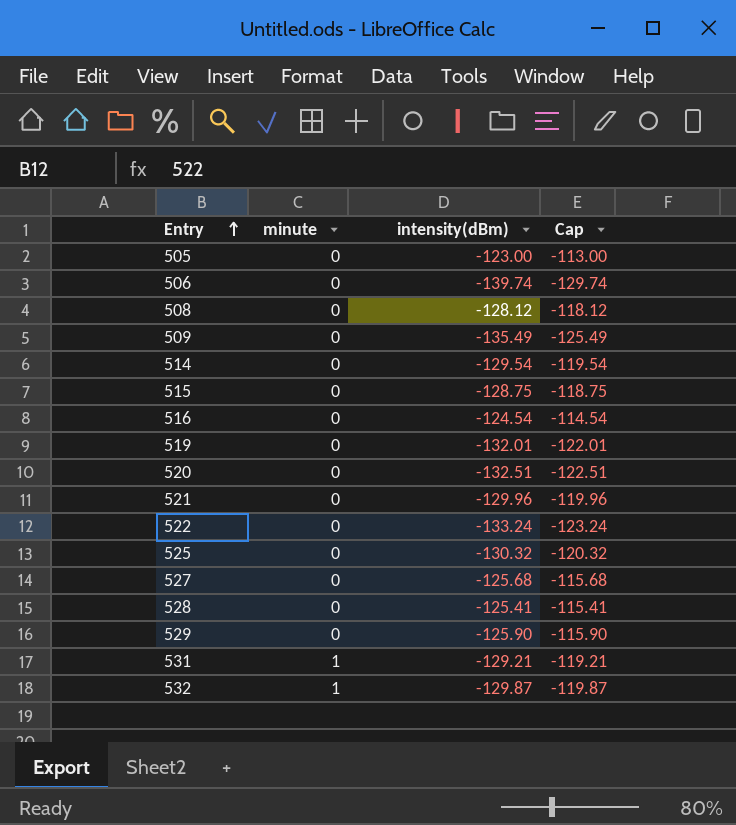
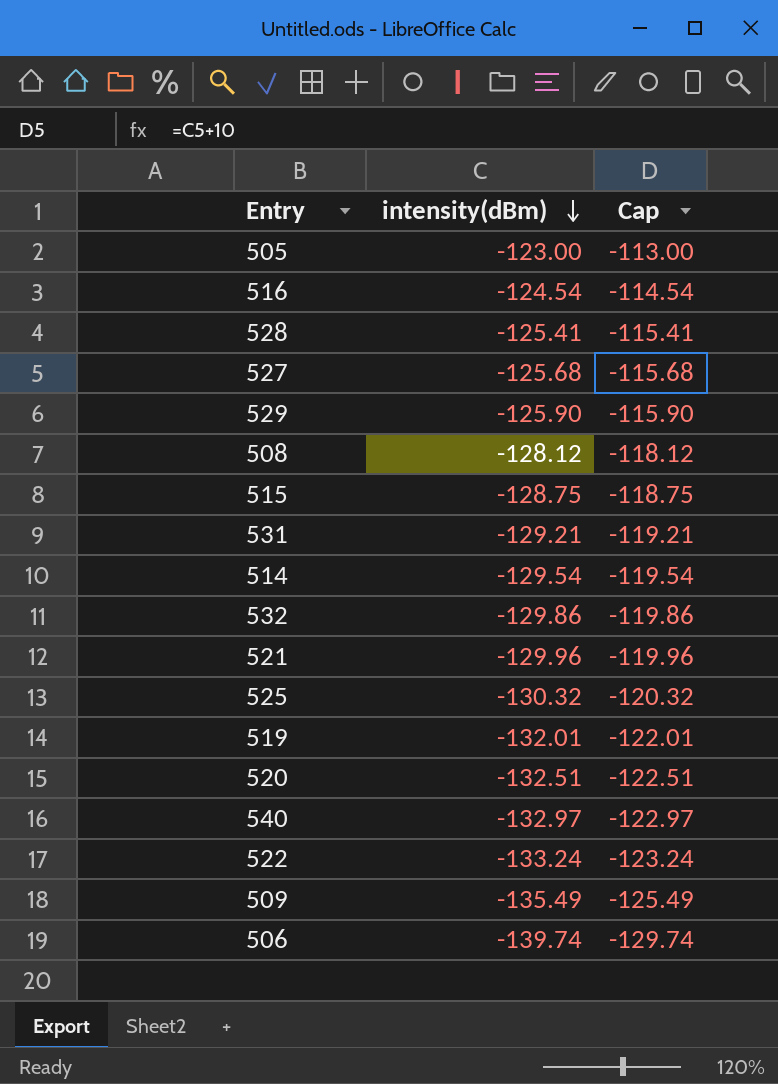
row order: Entry ascending -> intensity(dBm) descending
column minute | position: 2 -> none
532 | intensity(dBm): -129.87 -> -129.86
532 | Cap: -119.87 -> -119.86
row 540: none -> -132.97 | -122.97

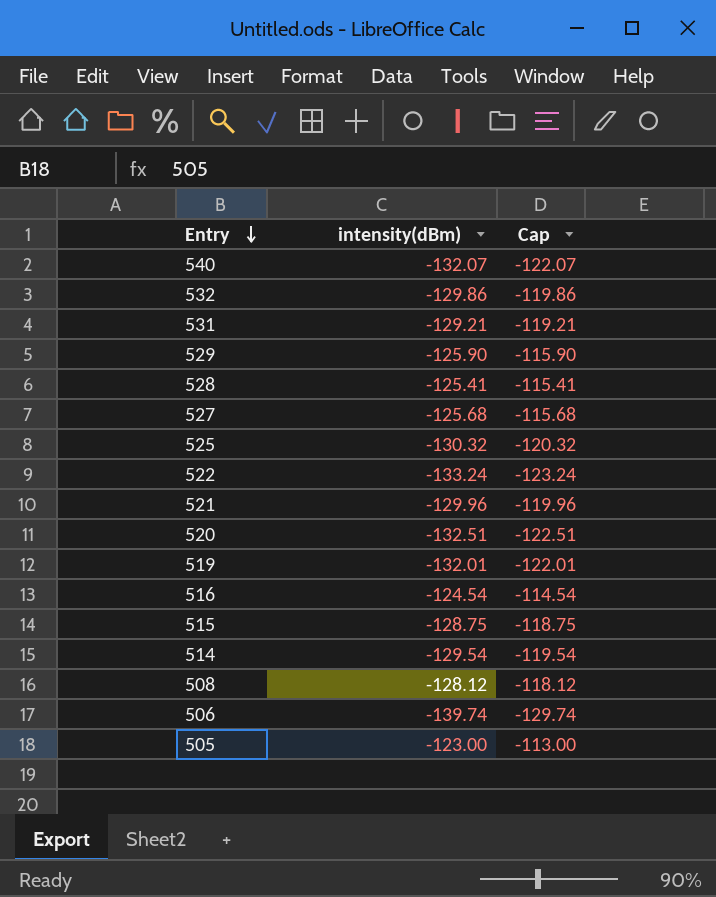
row order: intensity(dBm) descending -> Entry descending
row 509: -135.49 | -125.49 -> none
540 | intensity(dBm): -132.97 -> -132.07
540 | Cap: -122.97 -> -122.07

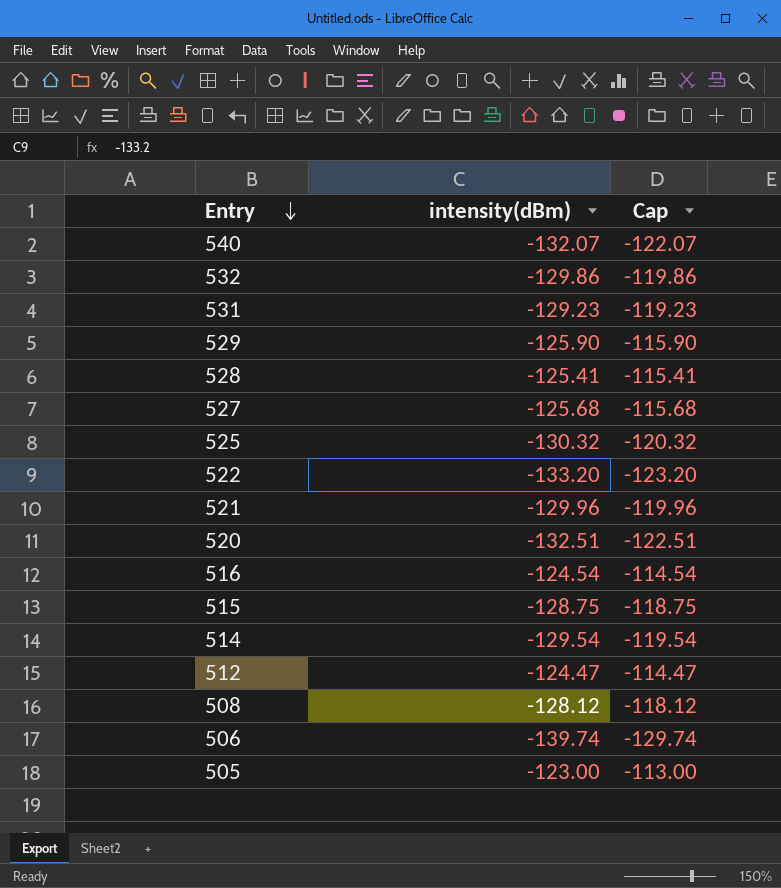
row 519: -132.01 | -122.01 -> none
531 | intensity(dBm): -129.21 -> -129.23
531 | Cap: -119.21 -> -119.23
522 | intensity(dBm): -133.24 -> -133.20
522 | Cap: -123.24 -> -123.20
row 512: none -> -124.47 | -114.47

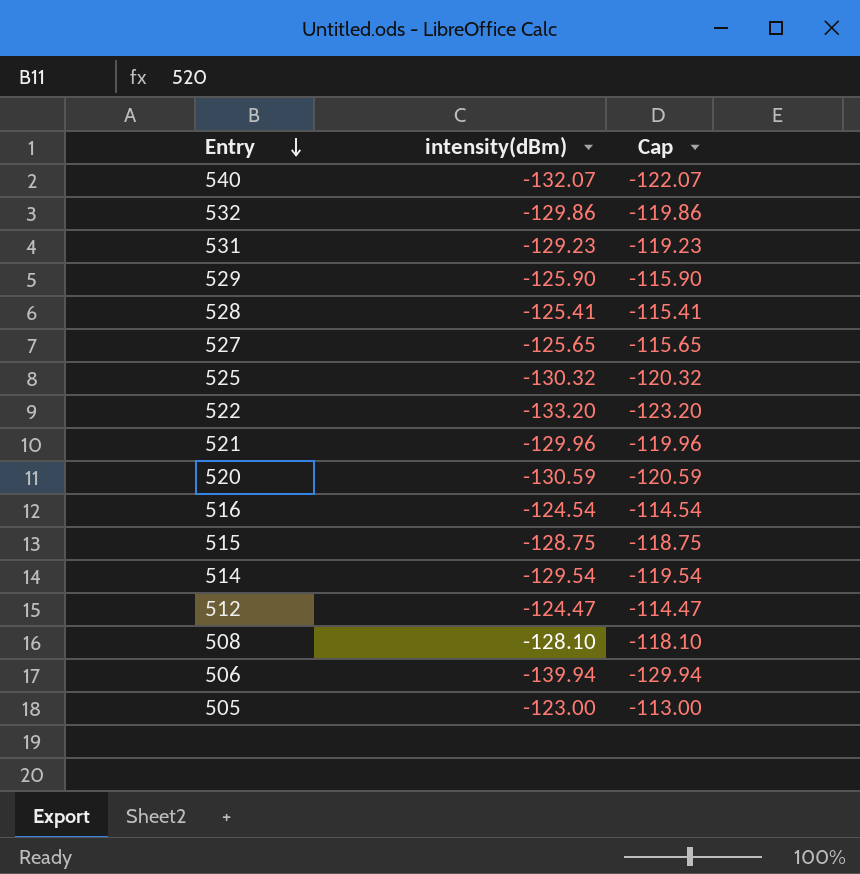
527 | intensity(dBm): -125.68 -> -125.65
527 | Cap: -115.68 -> -115.65
520 | intensity(dBm): -132.51 -> -130.59
520 | Cap: -122.51 -> -120.59
508 | intensity(dBm): -128.12 -> -128.10
508 | Cap: -118.12 -> -118.10
506 | intensity(dBm): -139.74 -> -139.94
506 | Cap: -129.74 -> -129.94

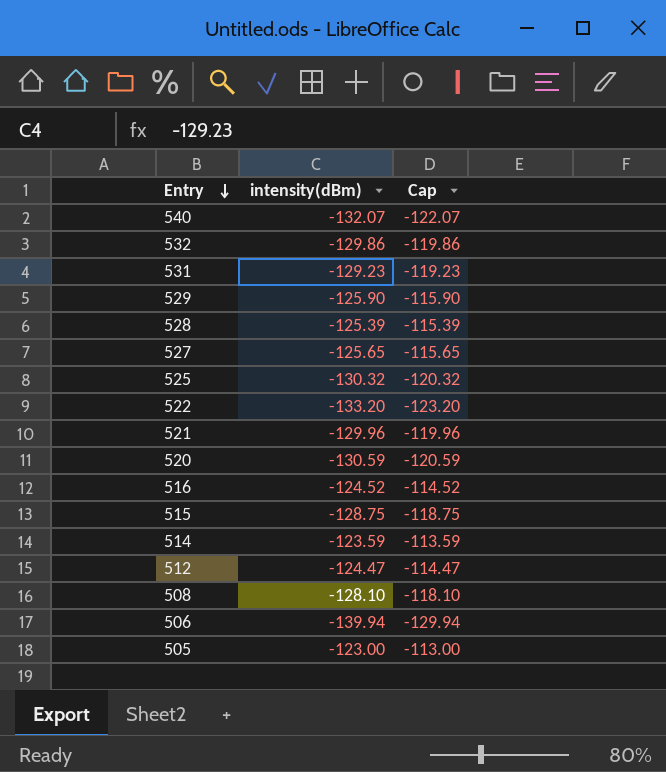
528 | intensity(dBm): -125.41 -> -125.39
528 | Cap: -115.41 -> -115.39
516 | intensity(dBm): -124.54 -> -124.52
516 | Cap: -114.54 -> -114.52
514 | intensity(dBm): -129.54 -> -123.59
514 | Cap: -119.54 -> -113.59

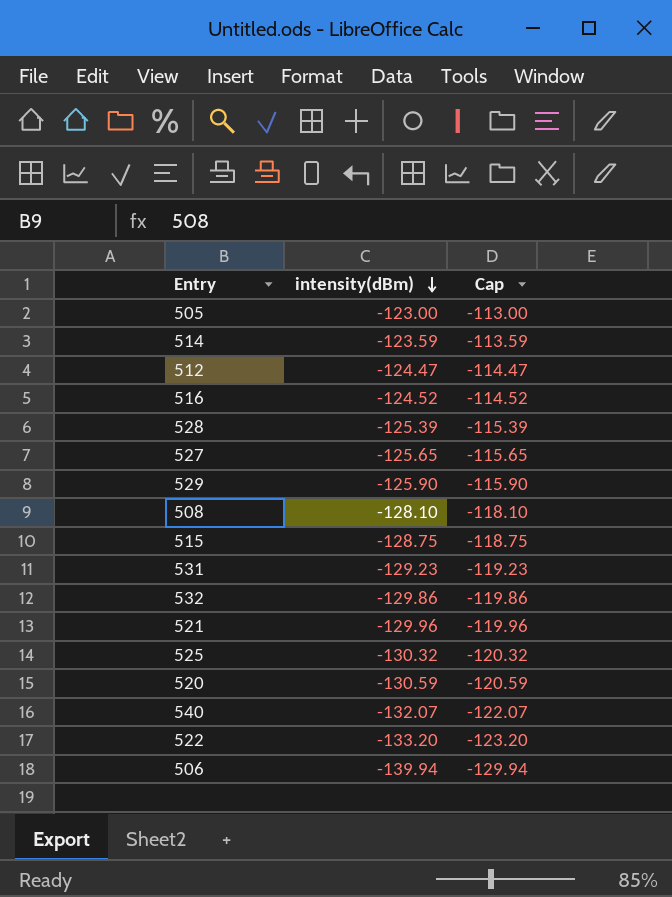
row order: Entry descending -> intensity(dBm) descending

